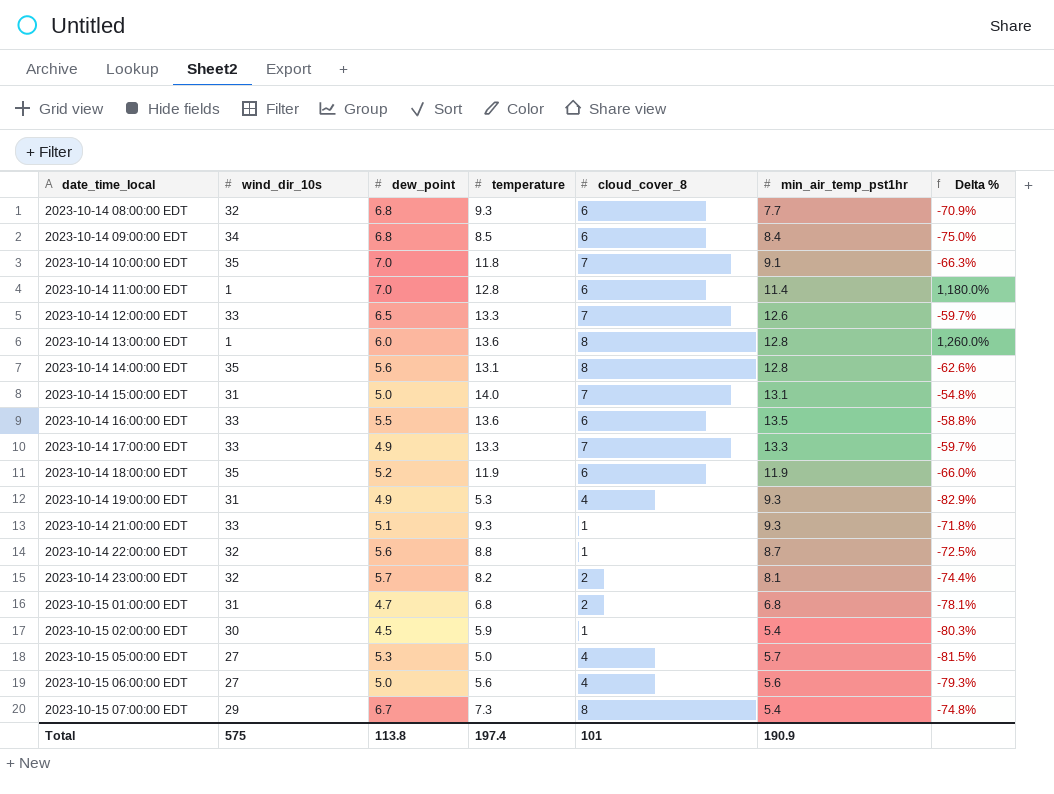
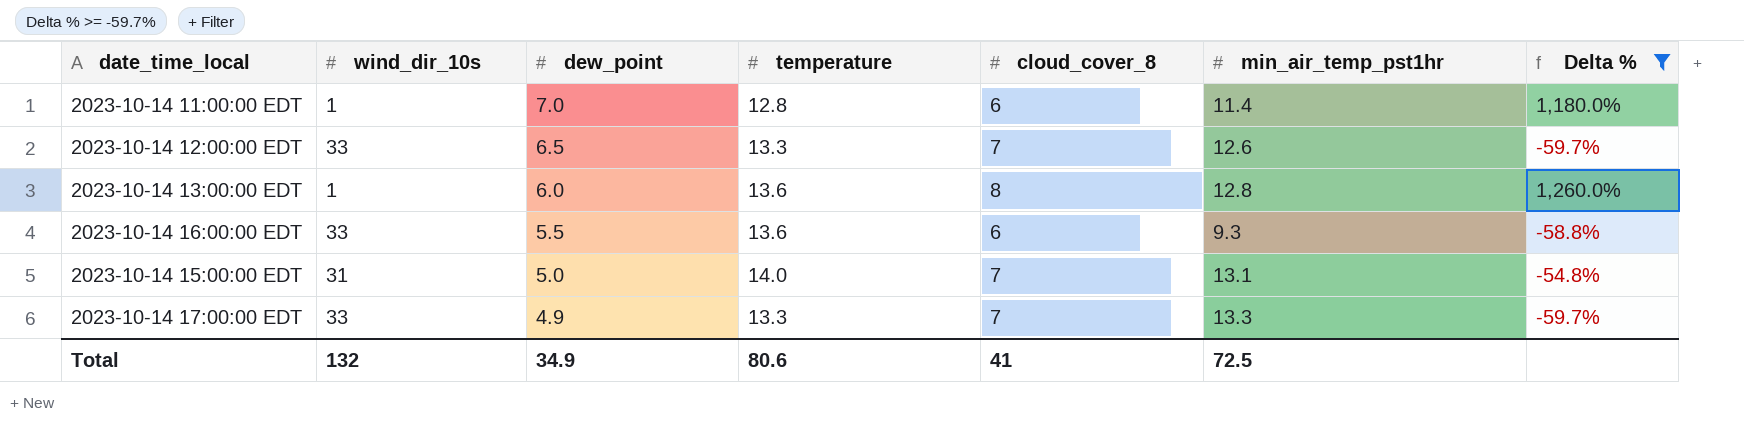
filter: none -> Delta % >= -59.7%
row order: date_time_local ascending -> dew_point descending
2023-10-14 16:00:00 EDT | min_air_temp_pst1hr: 13.5 -> 9.3
Total | wind_dir_10s: 575 -> 132
Total | dew_point: 113.8 -> 34.9
Total | temperature: 197.4 -> 80.6
Total | cloud_cover_8: 101 -> 41
Total | min_air_temp_pst1hr: 190.9 -> 72.5

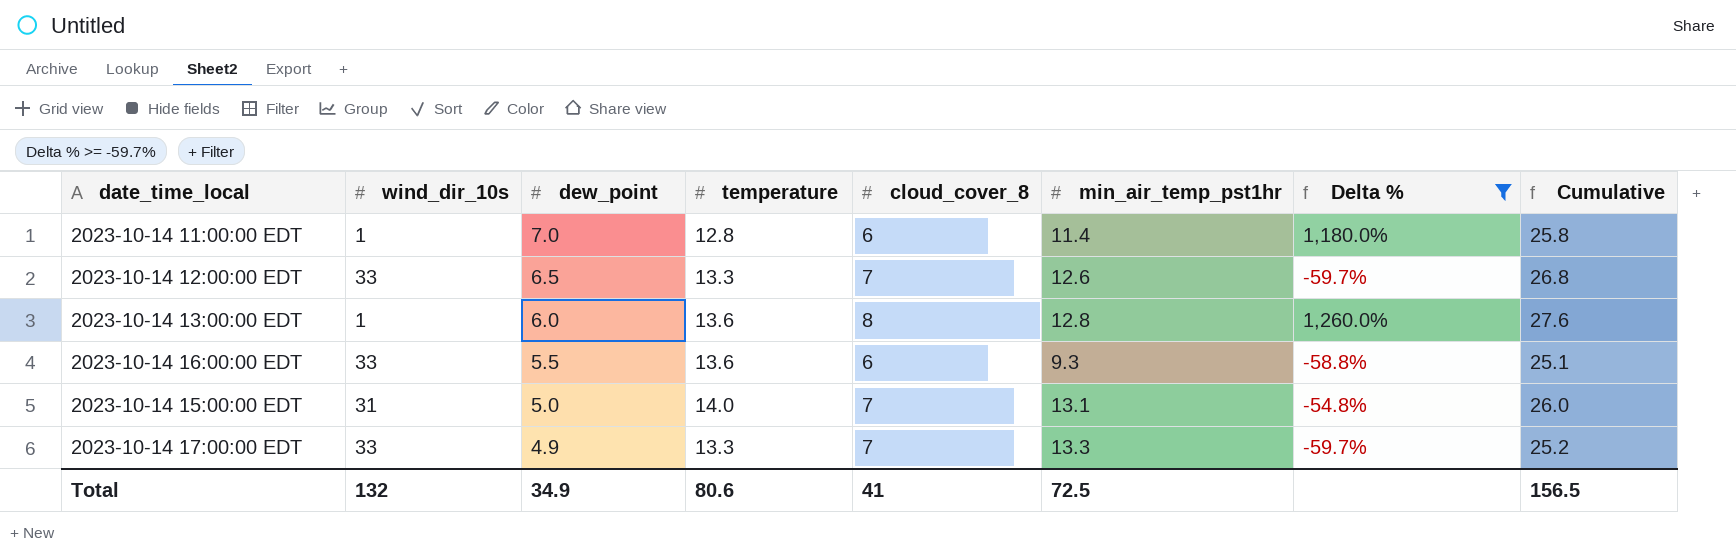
column Cumulative | formula: none -> [dew_point] + [temperature] + [cloud_cover_8]

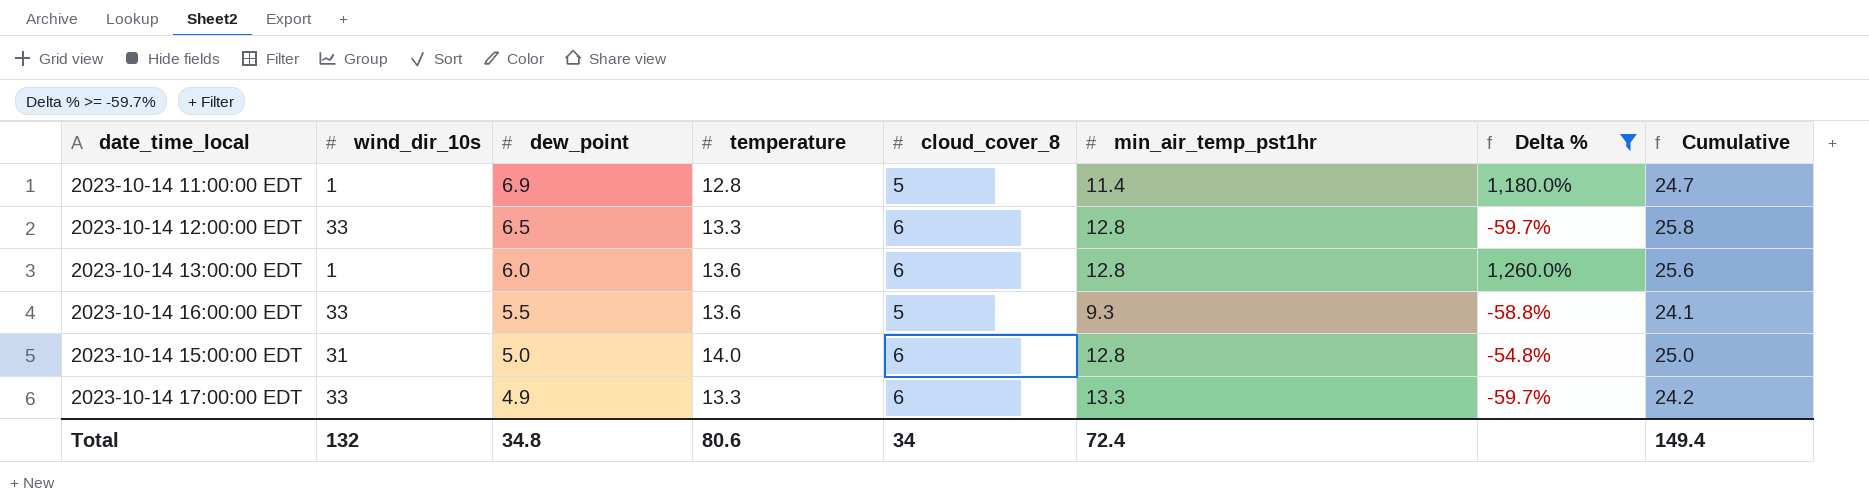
2023-10-14 11:00:00 EDT | dew_point: 7.0 -> 6.9
2023-10-14 11:00:00 EDT | cloud_cover_8: 6 -> 5
2023-10-14 11:00:00 EDT | Cumulative: 25.8 -> 24.7
2023-10-14 12:00:00 EDT | cloud_cover_8: 7 -> 6
2023-10-14 12:00:00 EDT | min_air_temp_pst1hr: 12.6 -> 12.8
2023-10-14 12:00:00 EDT | Cumulative: 26.8 -> 25.8
2023-10-14 13:00:00 EDT | cloud_cover_8: 8 -> 6
2023-10-14 13:00:00 EDT | Cumulative: 27.6 -> 25.6
2023-10-14 16:00:00 EDT | cloud_cover_8: 6 -> 5
2023-10-14 16:00:00 EDT | Cumulative: 25.1 -> 24.1
2023-10-14 15:00:00 EDT | cloud_cover_8: 7 -> 6
2023-10-14 15:00:00 EDT | min_air_temp_pst1hr: 13.1 -> 12.8
2023-10-14 15:00:00 EDT | Cumulative: 26.0 -> 25.0
2023-10-14 17:00:00 EDT | cloud_cover_8: 7 -> 6
2023-10-14 17:00:00 EDT | Cumulative: 25.2 -> 24.2
Total | dew_point: 34.9 -> 34.8
Total | cloud_cover_8: 41 -> 34
Total | min_air_temp_pst1hr: 72.5 -> 72.4
Total | Cumulative: 156.5 -> 149.4

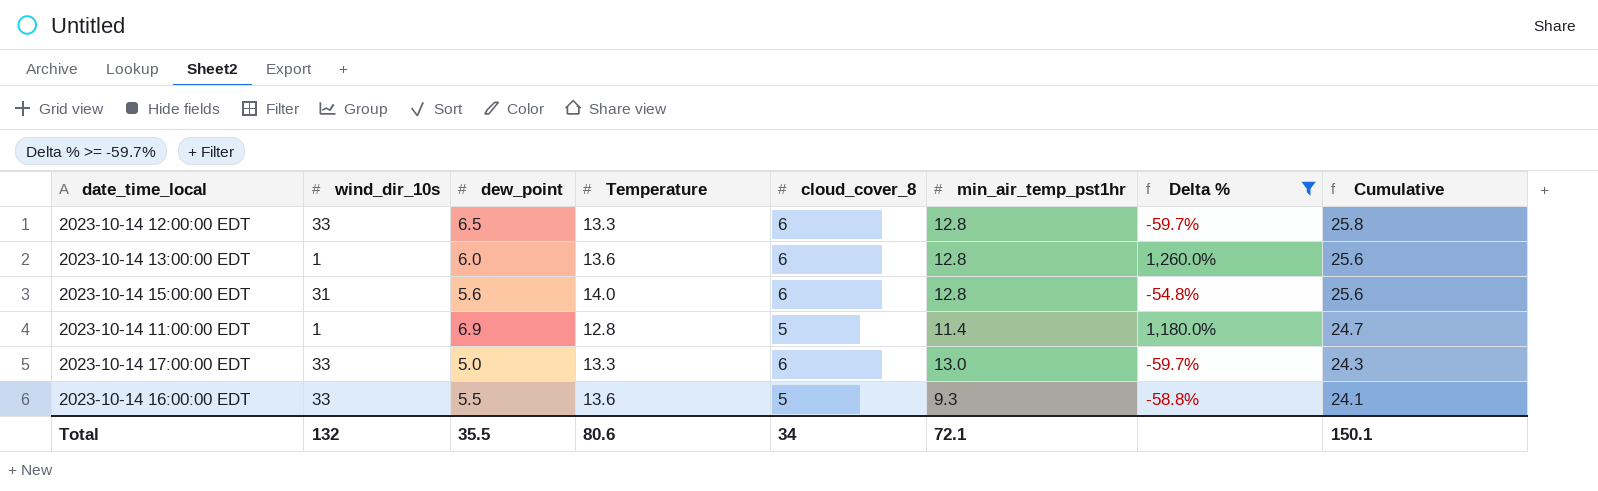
row order: dew_point descending -> Cumulative descending
column name: temperature -> Temperature
2023-10-14 15:00:00 EDT | dew_point: 5.0 -> 5.6
2023-10-14 15:00:00 EDT | Cumulative: 25.0 -> 25.6
2023-10-14 17:00:00 EDT | dew_point: 4.9 -> 5.0
2023-10-14 17:00:00 EDT | min_air_temp_pst1hr: 13.3 -> 13.0
2023-10-14 17:00:00 EDT | Cumulative: 24.2 -> 24.3
Total | dew_point: 34.8 -> 35.5
Total | min_air_temp_pst1hr: 72.4 -> 72.1
Total | Cumulative: 149.4 -> 150.1

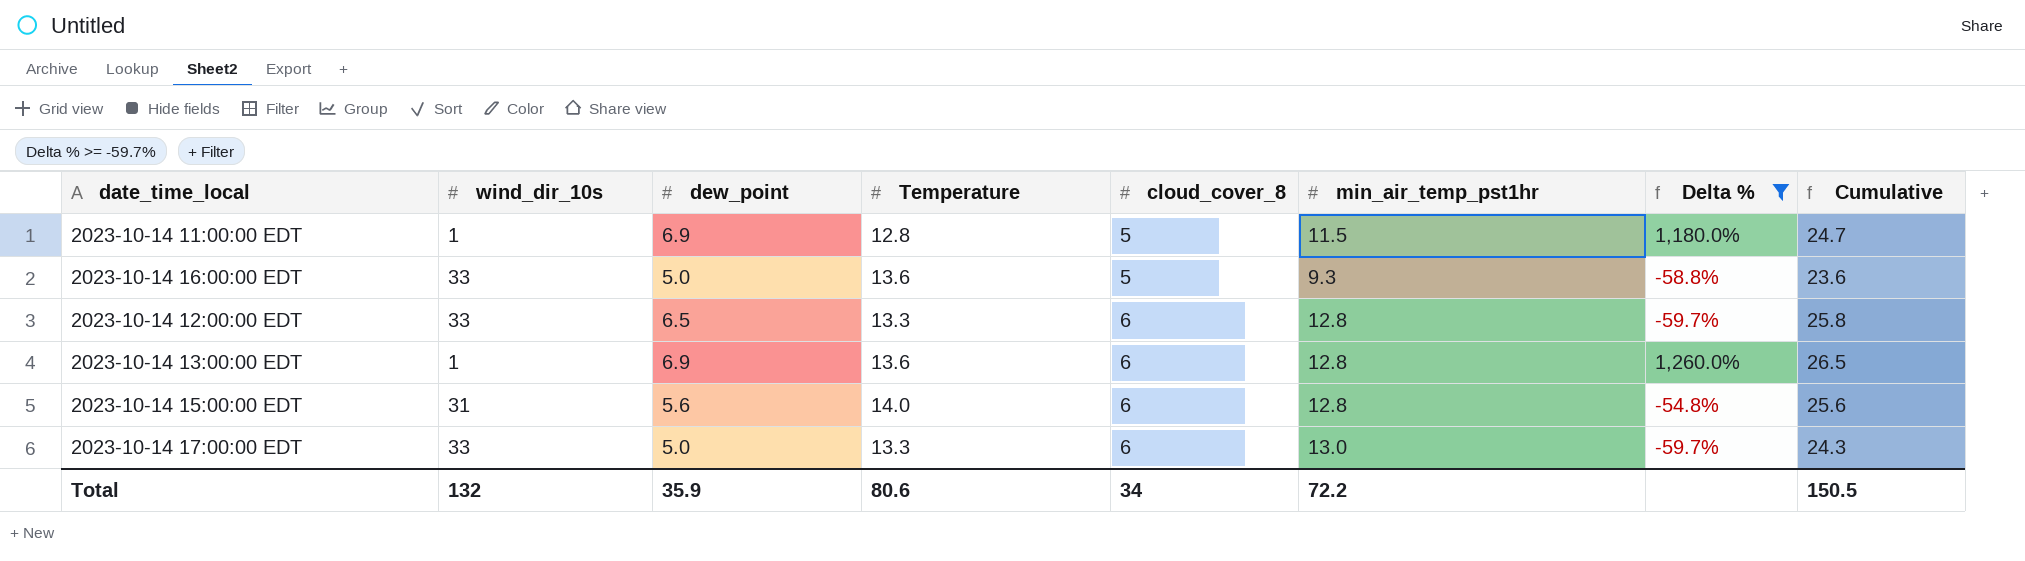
row order: Cumulative descending -> cloud_cover_8 ascending
2023-10-14 11:00:00 EDT | min_air_temp_pst1hr: 11.4 -> 11.5
2023-10-14 16:00:00 EDT | dew_point: 5.5 -> 5.0
2023-10-14 16:00:00 EDT | Cumulative: 24.1 -> 23.6
2023-10-14 13:00:00 EDT | dew_point: 6.0 -> 6.9
2023-10-14 13:00:00 EDT | Cumulative: 25.6 -> 26.5
Total | dew_point: 35.5 -> 35.9
Total | min_air_temp_pst1hr: 72.1 -> 72.2
Total | Cumulative: 150.1 -> 150.5

